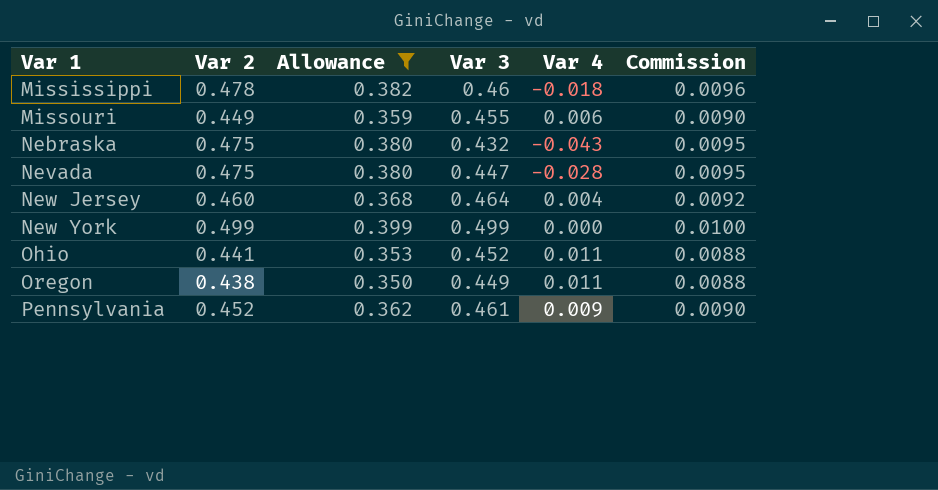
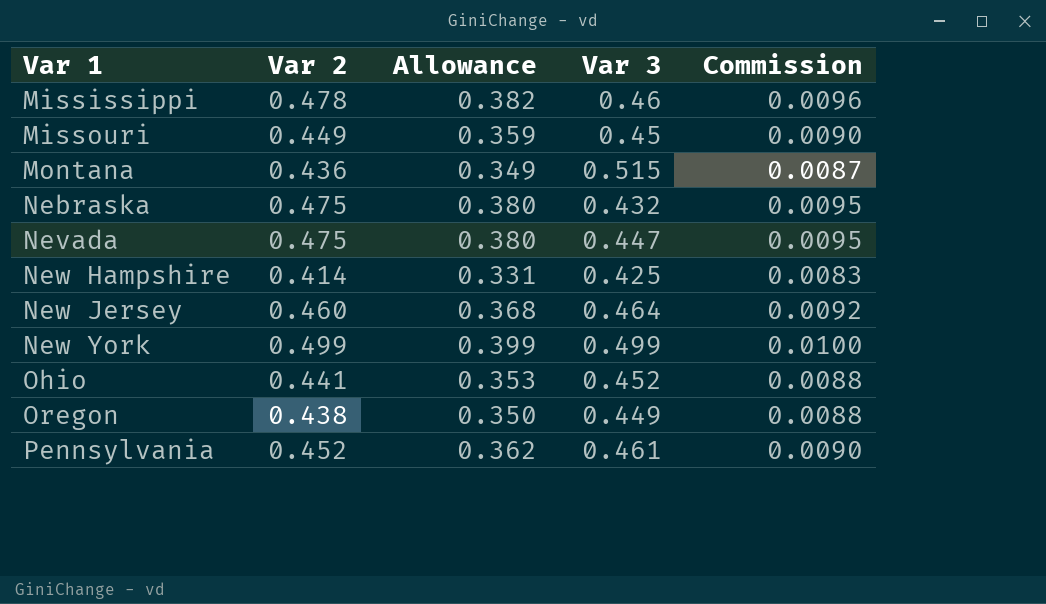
filter: Allowance >= 0.350 -> none
column Var 4 | formula: [Var 3] - [Var 2] -> none
Missouri | Var 3: 0.455 -> 0.45

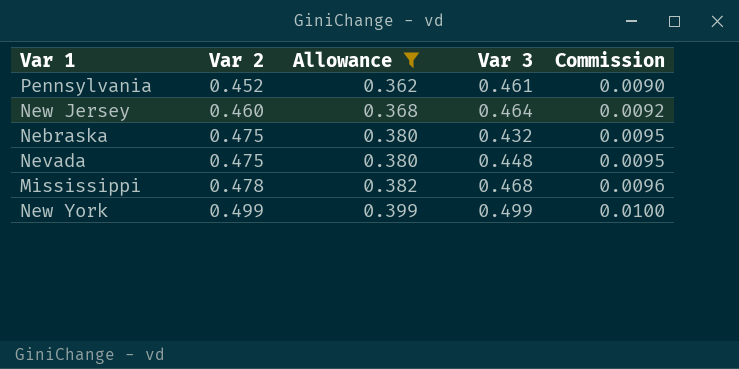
filter: none -> Allowance >= 0.362
row order: Var 1 ascending -> Var 2 ascending
Nevada | Var 3: 0.447 -> 0.448
Mississippi | Var 3: 0.46 -> 0.468

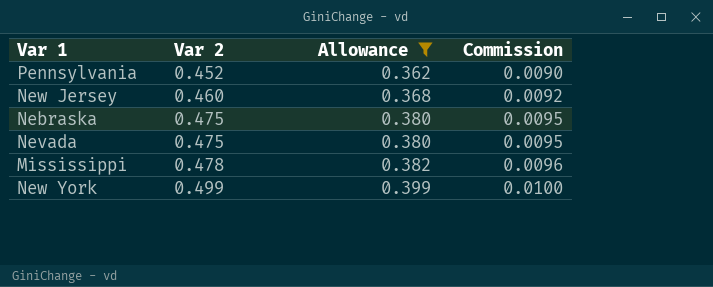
column Var 3 | position: 4 -> none

